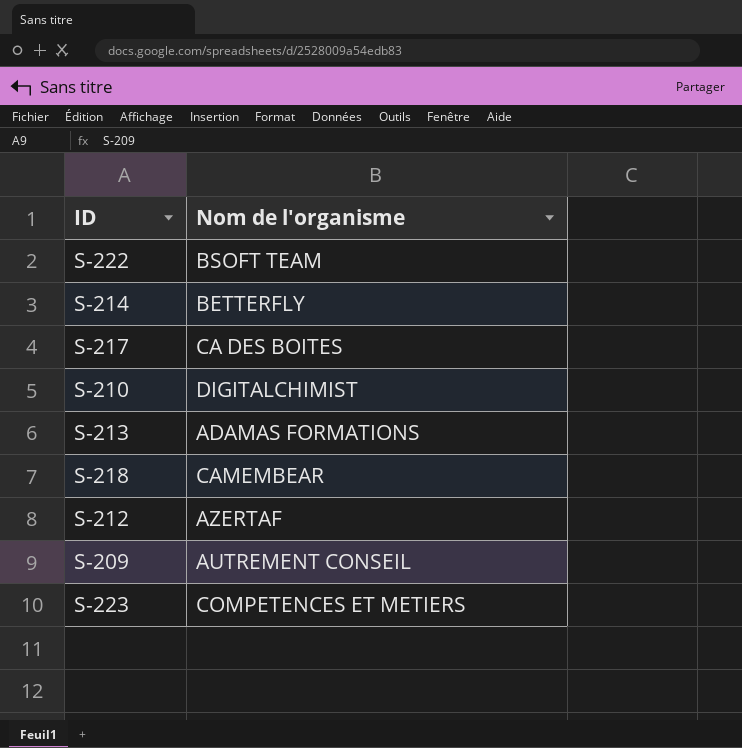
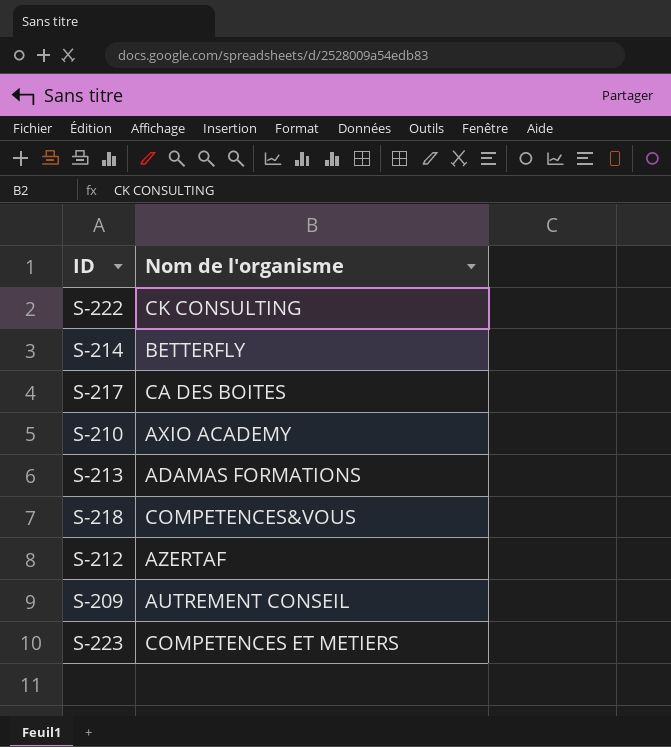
S-222 | Nom de l'organisme: BSOFT TEAM -> CK CONSULTING
S-210 | Nom de l'organisme: DIGITALCHIMIST -> AXIO ACADEMY
S-218 | Nom de l'organisme: CAMEMBEAR -> COMPETENCES&VOUS

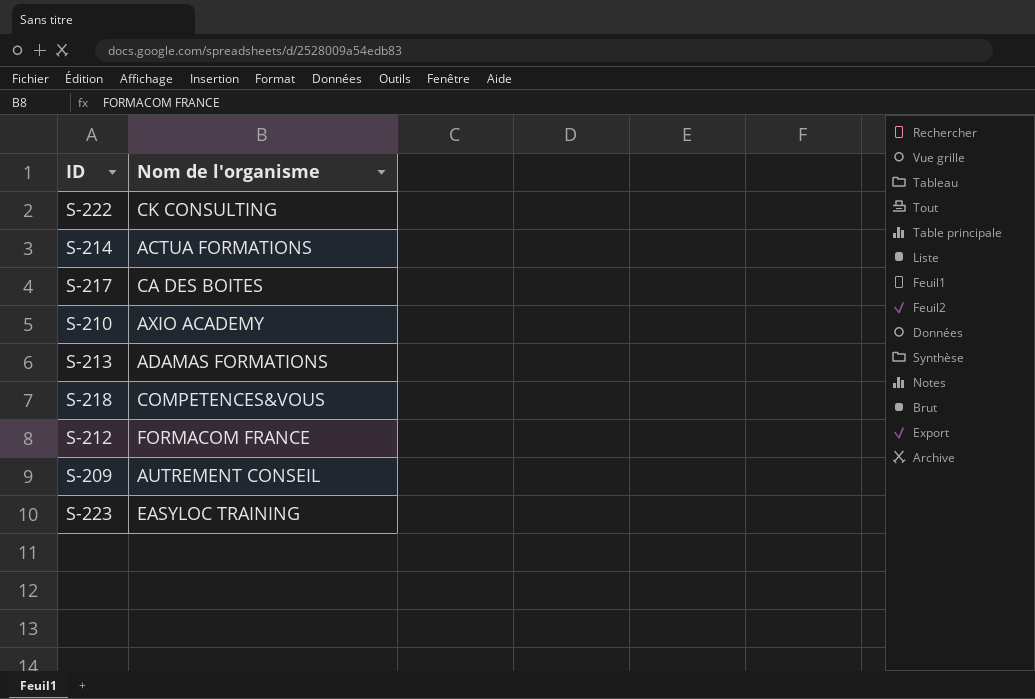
S-214 | Nom de l'organisme: BETTERFLY -> ACTUA FORMATIONS
S-212 | Nom de l'organisme: AZERTAF -> FORMACOM FRANCE
S-223 | Nom de l'organisme: COMPETENCES ET METIERS -> EASYLOC TRAINING

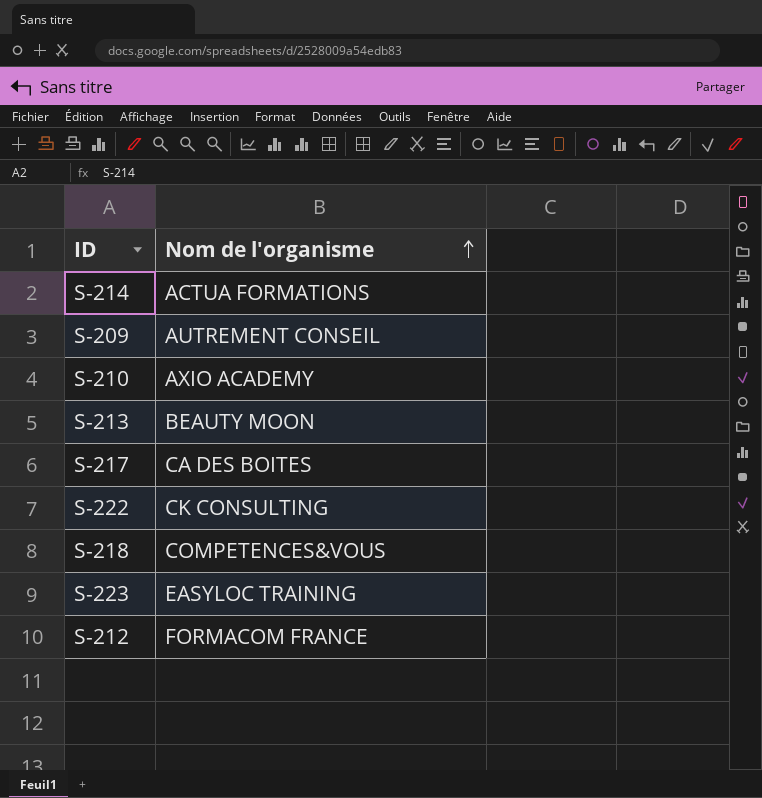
row order: none -> Nom de l'organisme ascending
S-213 | Nom de l'organisme: ADAMAS FORMATIONS -> BEAUTY MOON

